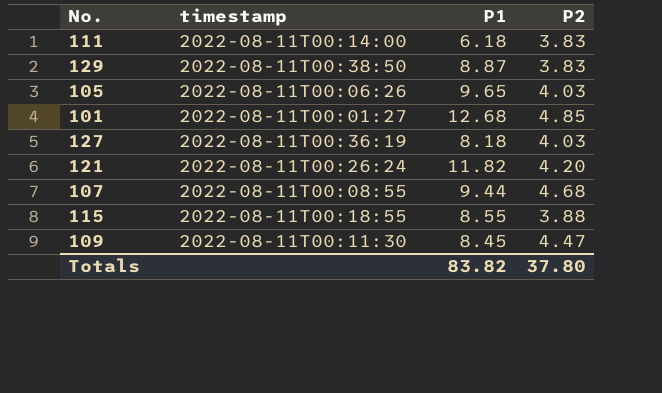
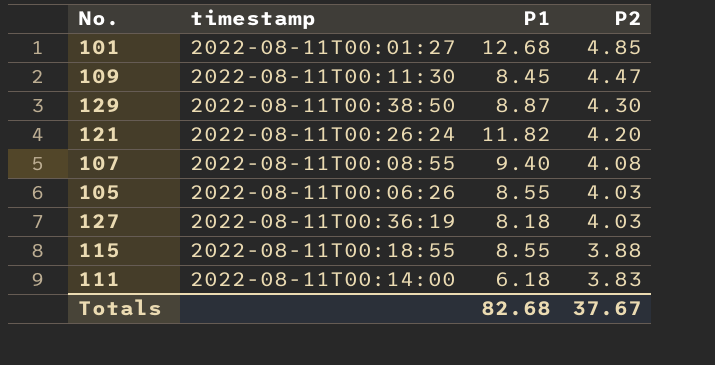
row order: none -> P2 descending
129 | P2: 3.83 -> 4.30
107 | P1: 9.44 -> 9.40
107 | P2: 4.68 -> 4.08
105 | P1: 9.65 -> 8.55
Totals | P1: 83.82 -> 82.68
Totals | P2: 37.80 -> 37.67

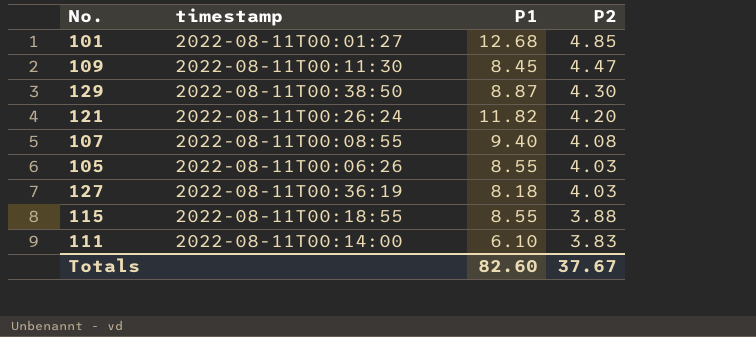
111 | P1: 6.18 -> 6.10
Totals | P1: 82.68 -> 82.60

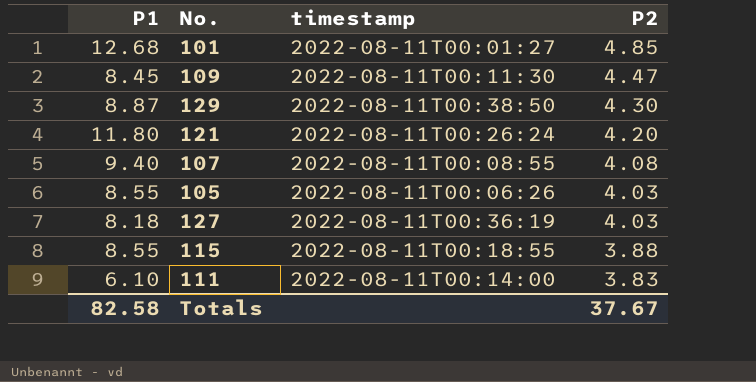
column P1 | position: 3 -> 1
121 | P1: 11.82 -> 11.80
Totals | P1: 82.60 -> 82.58

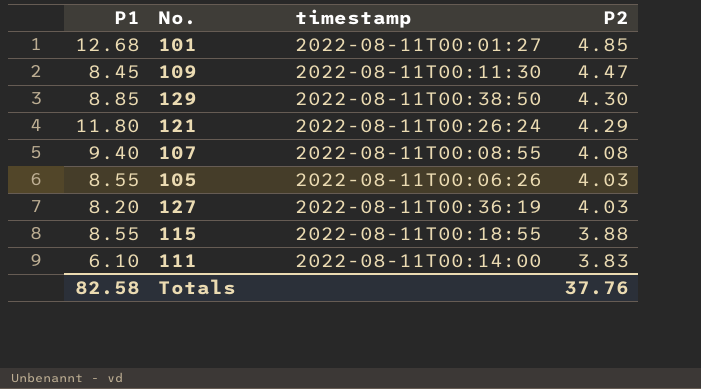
129 | P1: 8.87 -> 8.85
121 | P2: 4.20 -> 4.29
127 | P1: 8.18 -> 8.20
Totals | P2: 37.67 -> 37.76

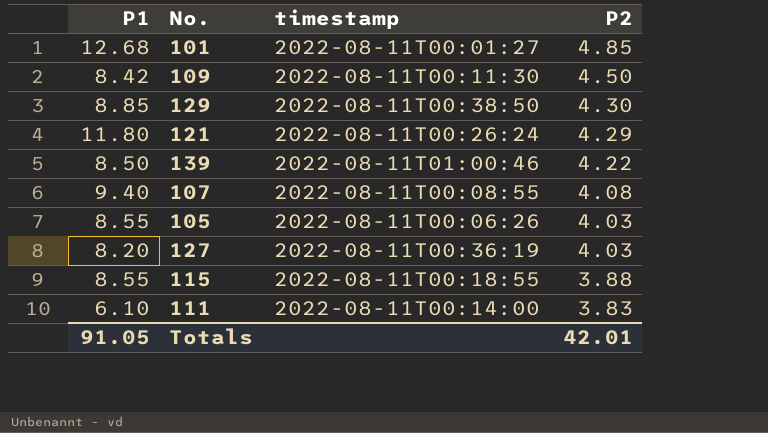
109 | P1: 8.45 -> 8.42
109 | P2: 4.47 -> 4.50
row 139: none -> 8.50 | 2022-08-11T01:00:46 | 4.22
Totals | P1: 82.58 -> 91.05
Totals | P2: 37.76 -> 42.01

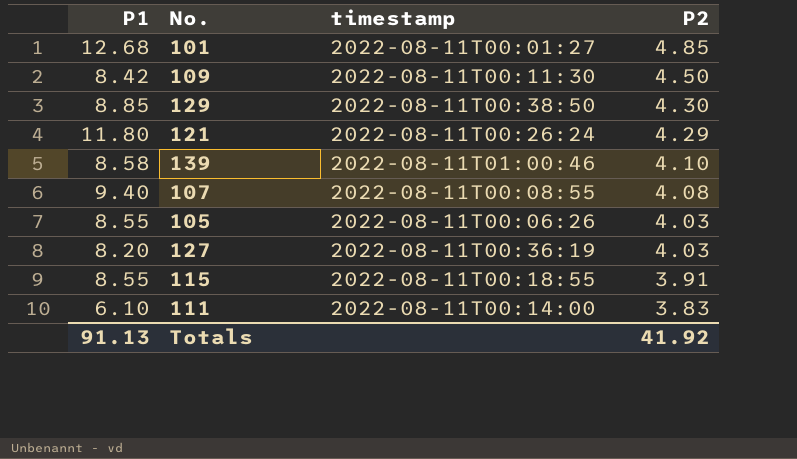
139 | P1: 8.50 -> 8.58
139 | P2: 4.22 -> 4.10
115 | P2: 3.88 -> 3.91
Totals | P1: 91.05 -> 91.13
Totals | P2: 42.01 -> 41.92

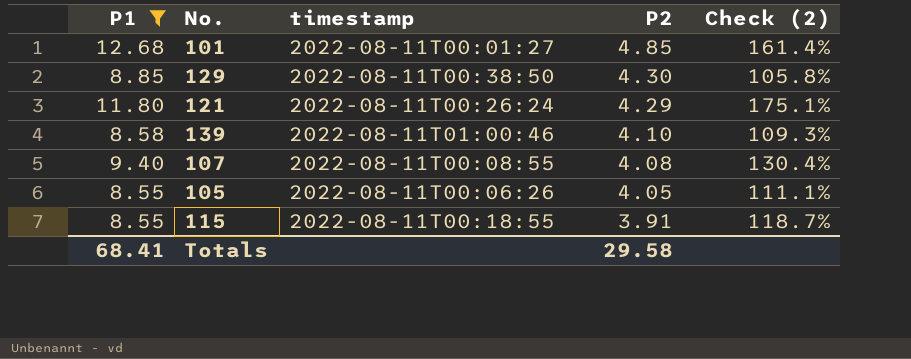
filter: none -> P1 >= 8.55
column Check (2) | formula: none -> ([P1] - [P2]) / [P2]
105 | P2: 4.03 -> 4.05
Totals | P1: 91.13 -> 68.41
Totals | P2: 41.92 -> 29.58

